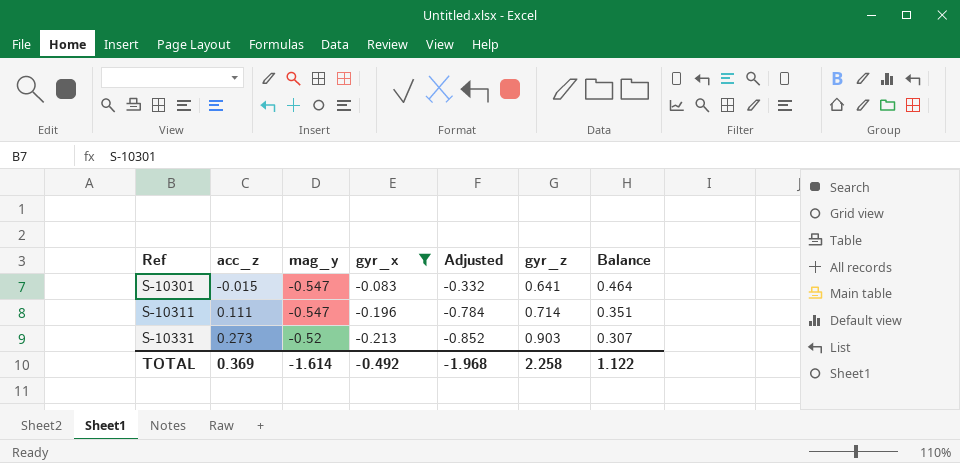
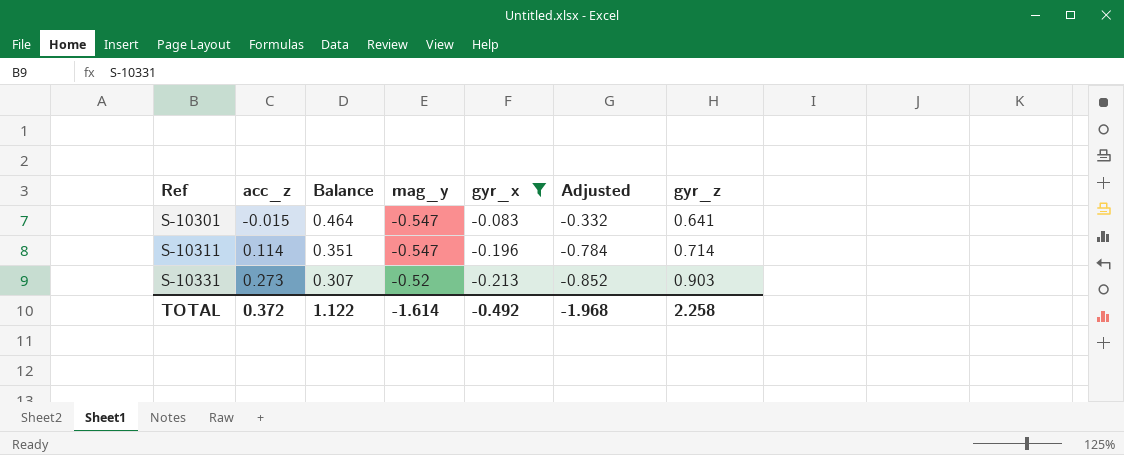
column Balance | position: 7 -> 3
S-10311 | acc_z: 0.111 -> 0.114
TOTAL | acc_z: 0.369 -> 0.372

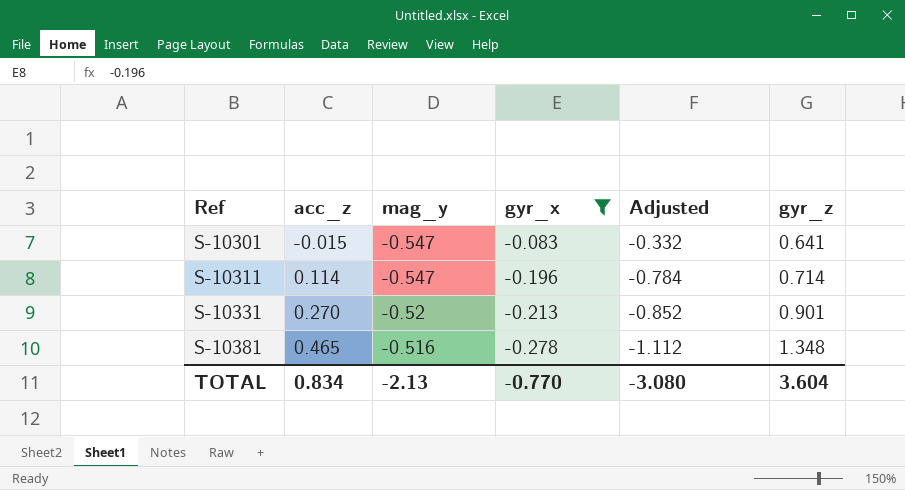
column Balance | formula: [gyr_x] - [mag_y] -> none
S-10331 | acc_z: 0.273 -> 0.270
S-10331 | gyr_z: 0.903 -> 0.901
row S-10381: none -> 0.465 | -0.516 | -0.278 | -1.112 | 1.348
TOTAL | acc_z: 0.372 -> 0.834
TOTAL | mag_y: -1.614 -> -2.13
TOTAL | gyr_x: -0.492 -> -0.770
TOTAL | Adjusted: -1.968 -> -3.080
TOTAL | gyr_z: 2.258 -> 3.604

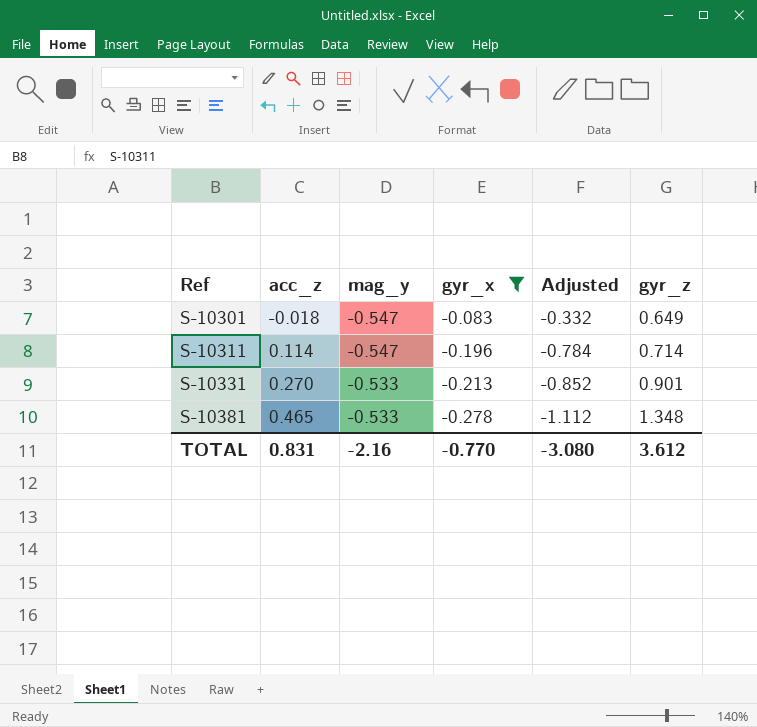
S-10301 | acc_z: -0.015 -> -0.018
S-10301 | gyr_z: 0.641 -> 0.649
S-10331 | mag_y: -0.52 -> -0.533
S-10381 | mag_y: -0.516 -> -0.533
TOTAL | acc_z: 0.834 -> 0.831
TOTAL | mag_y: -2.13 -> -2.16
TOTAL | gyr_z: 3.604 -> 3.612

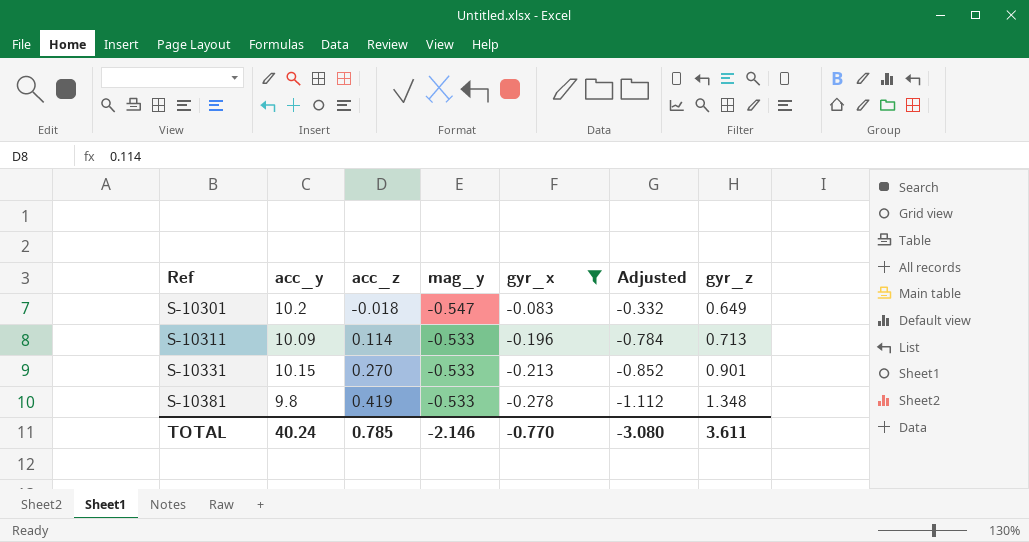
column acc_y | position: none -> 2
S-10311 | mag_y: -0.547 -> -0.533
S-10311 | gyr_z: 0.714 -> 0.713
S-10381 | acc_z: 0.465 -> 0.419
TOTAL | acc_z: 0.831 -> 0.785
TOTAL | mag_y: -2.16 -> -2.146
TOTAL | gyr_z: 3.612 -> 3.611

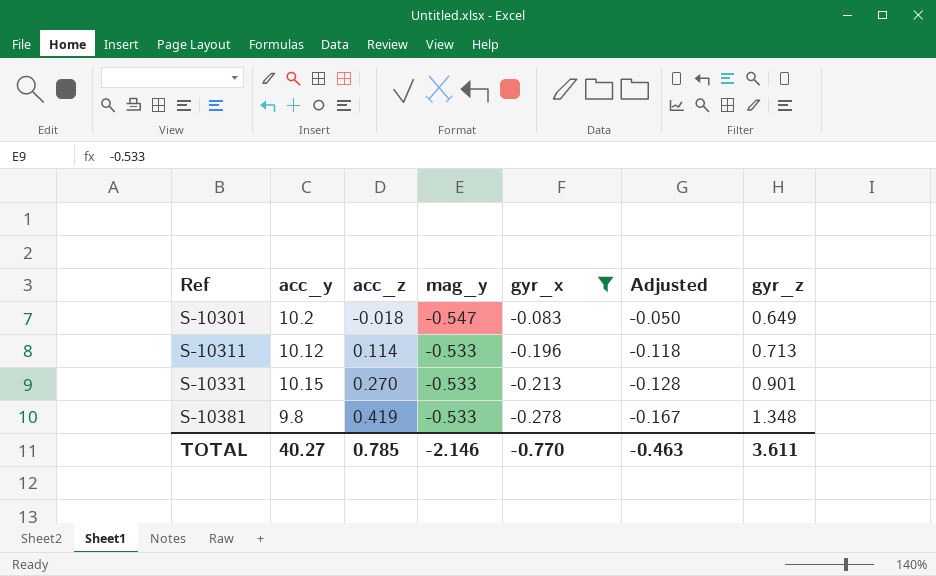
column Adjusted | formula: [gyr_x] * 4 -> [gyr_x] * 0.6
S-10311 | acc_y: 10.09 -> 10.12
TOTAL | acc_y: 40.24 -> 40.27
TOTAL | Adjusted: -3.080 -> -0.463

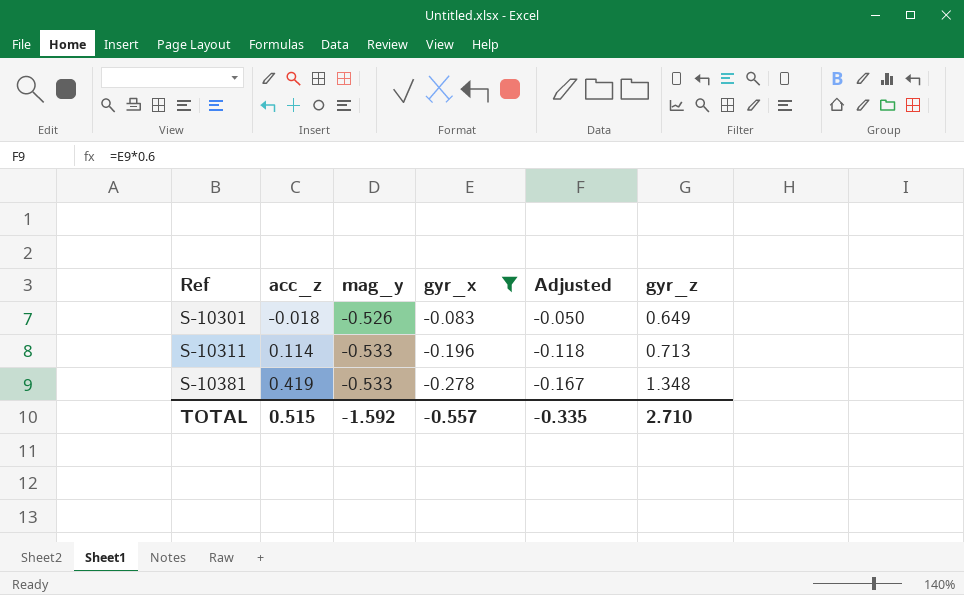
column acc_y | position: 2 -> none
row S-10331: 10.15 | 0.270 | -0.533 | -0.213 | -0.128 | 0.901 -> none
S-10301 | mag_y: -0.547 -> -0.526
TOTAL | acc_z: 0.785 -> 0.515
TOTAL | mag_y: -2.146 -> -1.592
TOTAL | gyr_x: -0.770 -> -0.557
TOTAL | Adjusted: -0.463 -> -0.335
TOTAL | gyr_z: 3.611 -> 2.710

